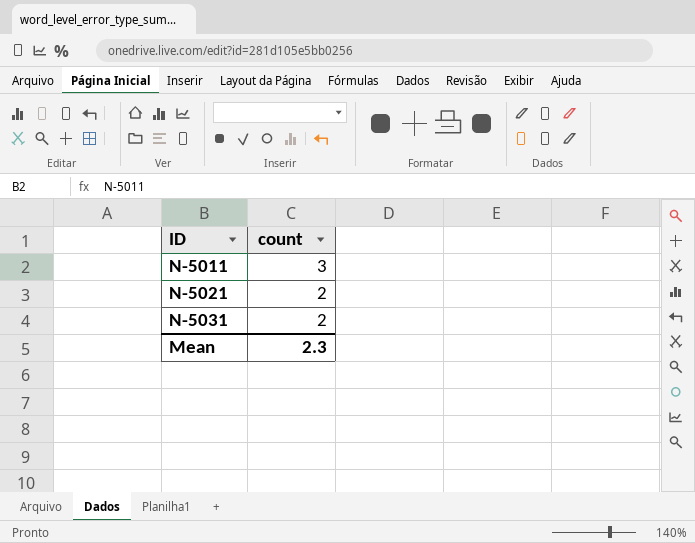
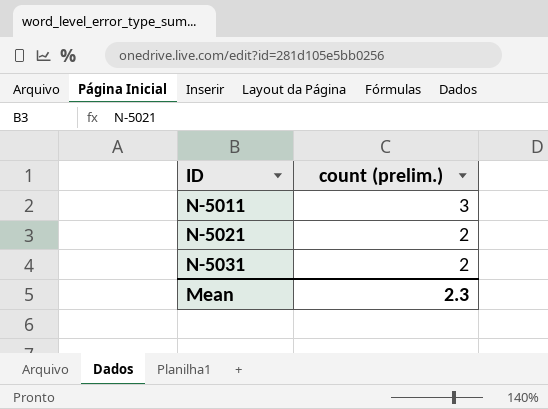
column name: count -> count (prelim.)

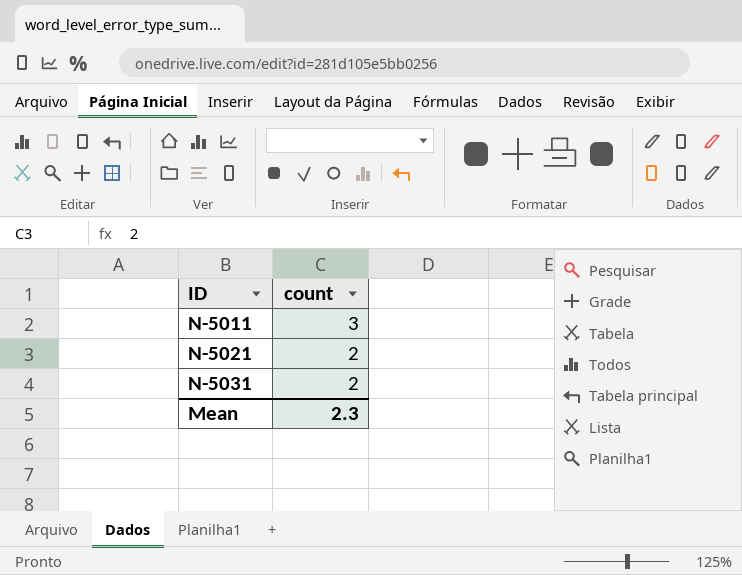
column name: count (prelim.) -> count

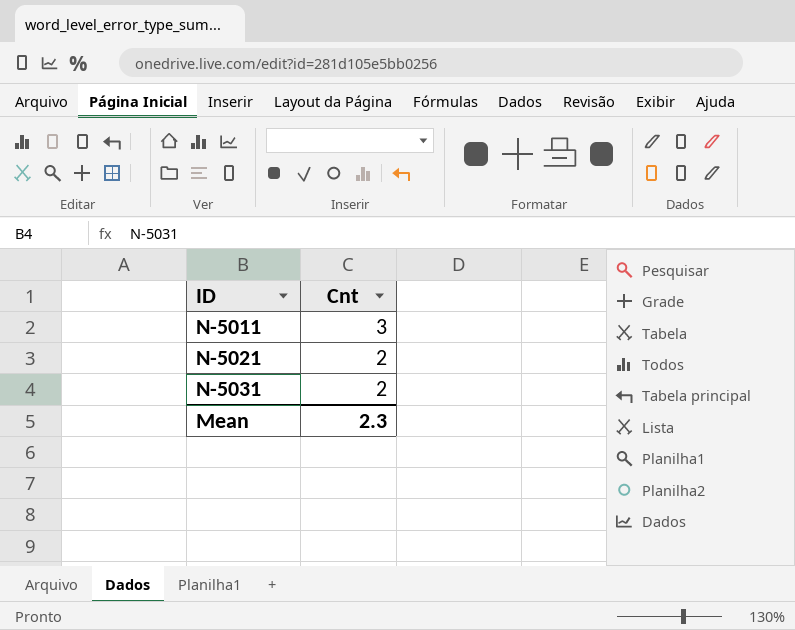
column name: count -> Cnt

